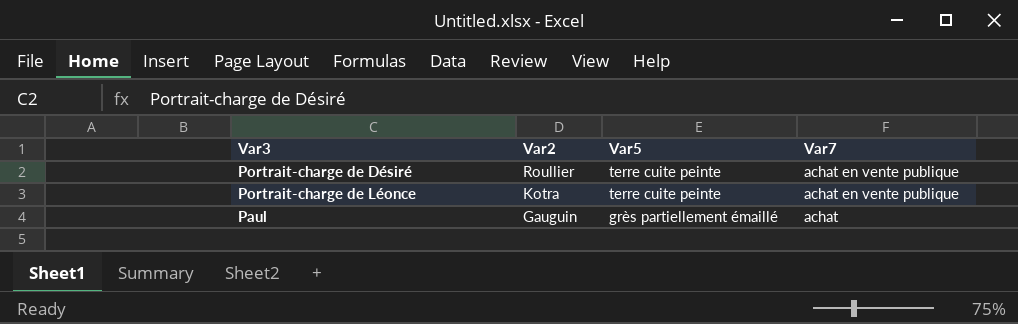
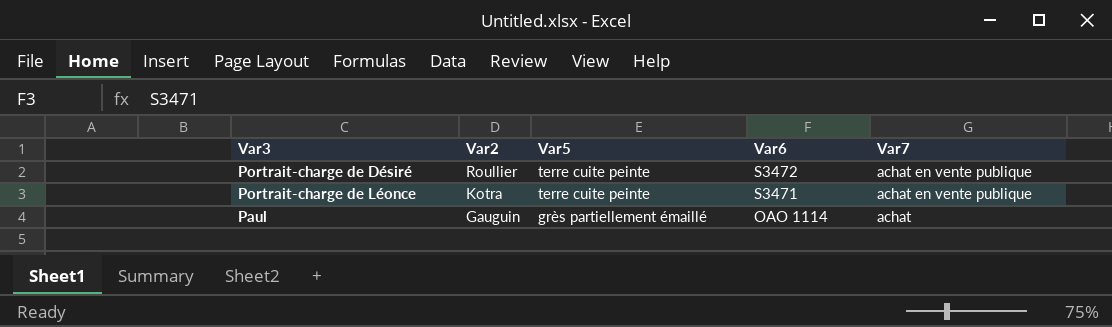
column Var6 | position: none -> 4

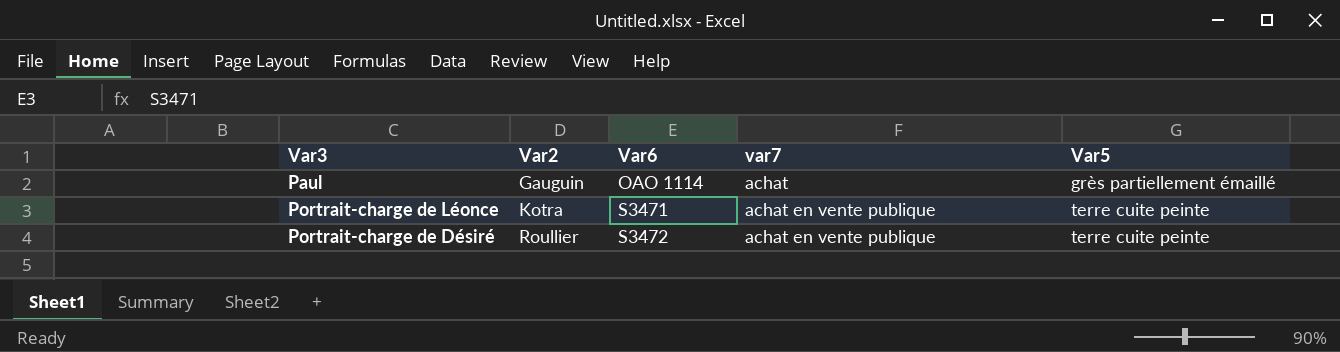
row order: Var2 descending -> Var2 ascending
column name: Var7 -> var7
column Var5 | position: 3 -> 5

